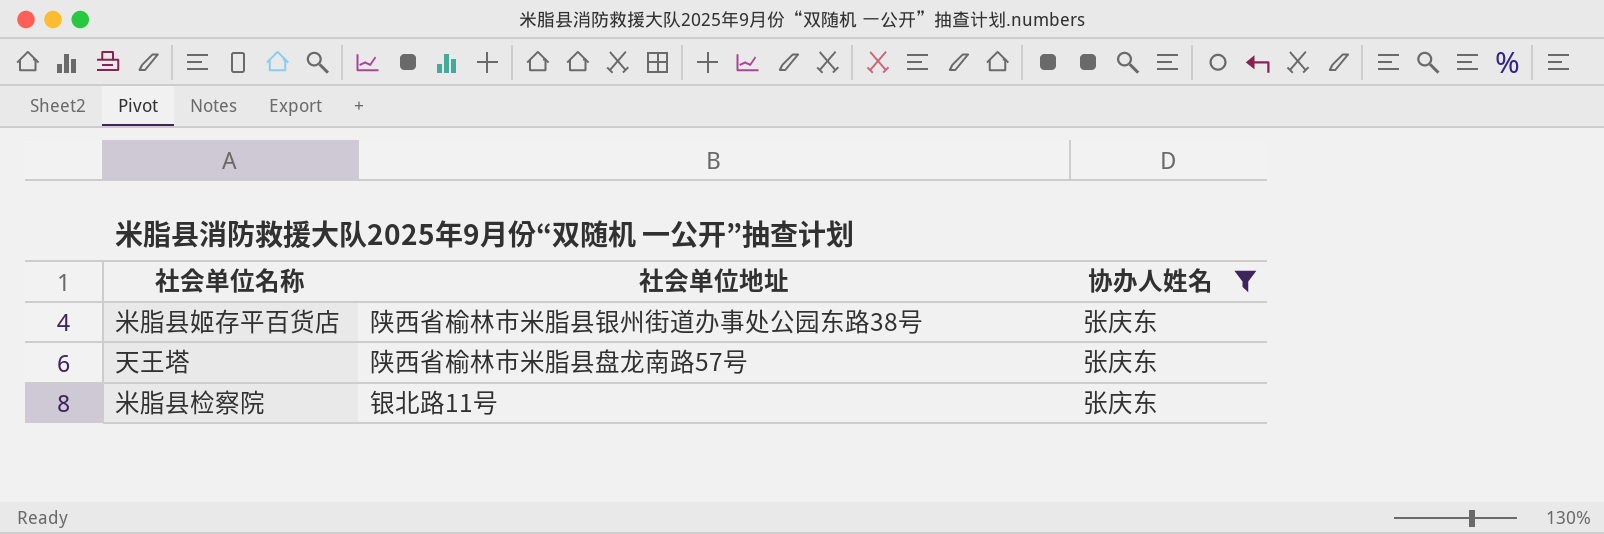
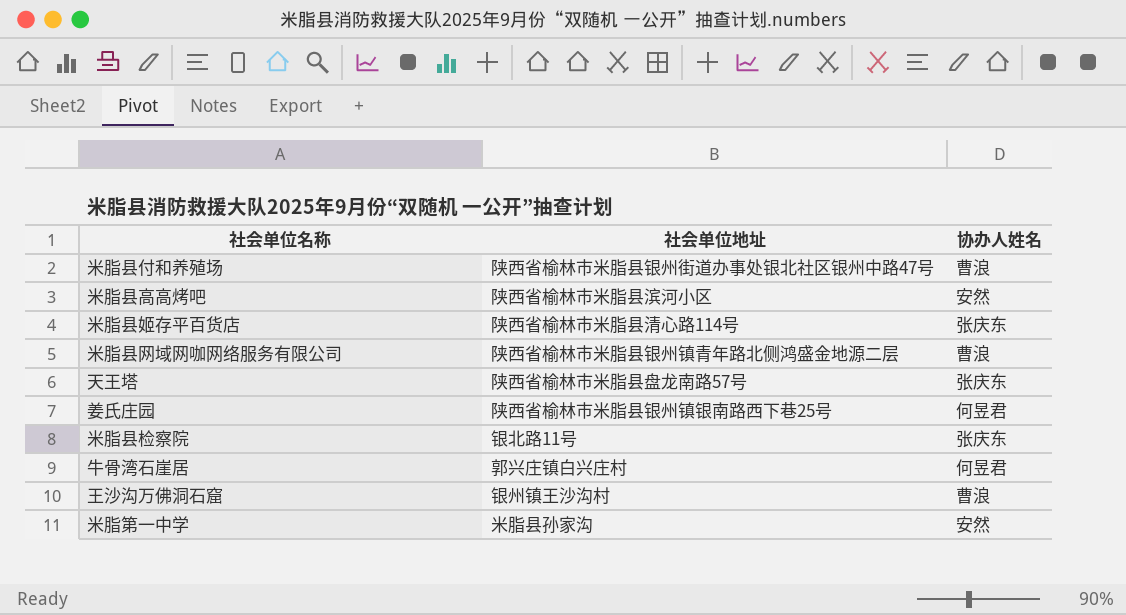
filter: 协办人姓名 = 张庆东 -> none
米脂县姬存平百货店 | 社会单位地址: 陕西省榆林市米脂县银州街道办事处公园东路38号 -> 陕西省榆林市米脂县清心路114号

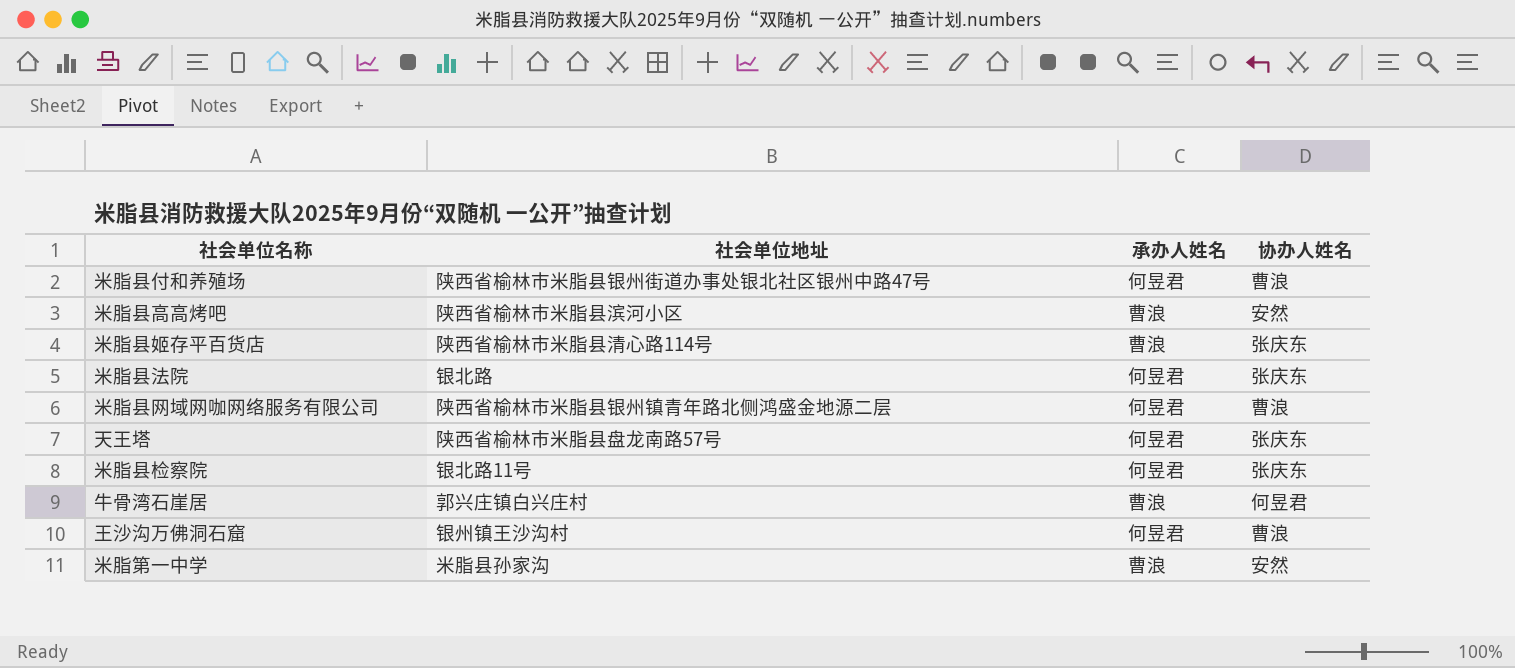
column 承办人姓名 | position: none -> 3
row 姜氏庄园: 陕西省榆林市米脂县银州镇银南路西下巷25号 | 何昱君 -> none
row 米脂县法院: none -> 银北路 | 何昱君 | 张庆东

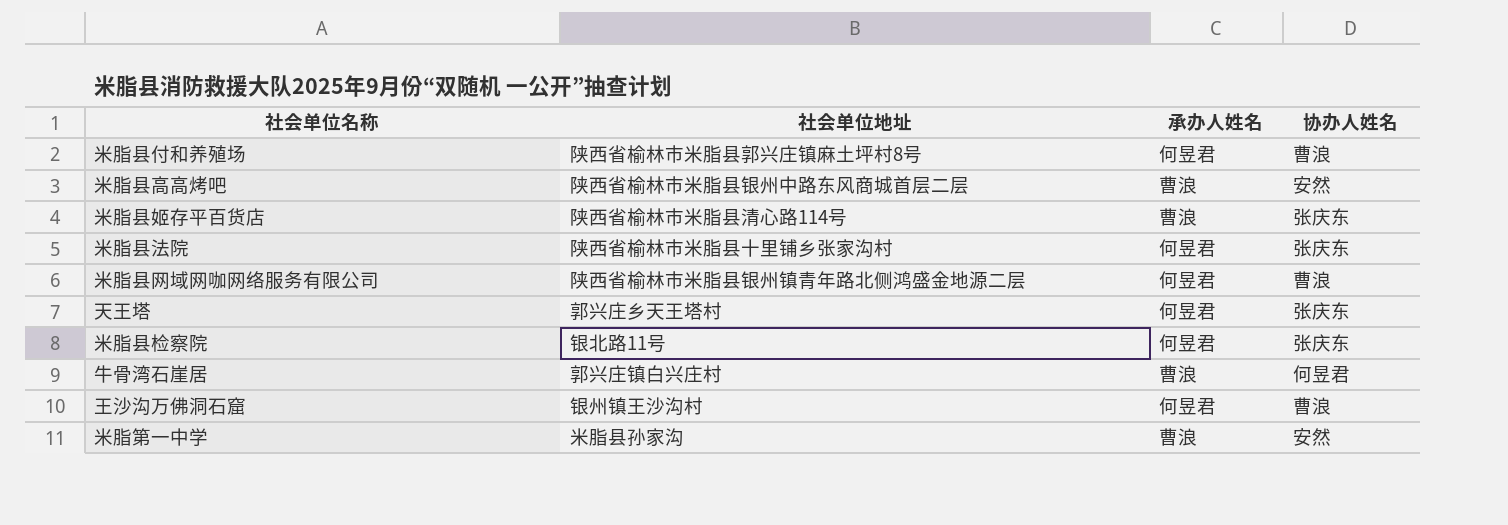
米脂县付和养殖场 | 社会单位地址: 陕西省榆林市米脂县银州街道办事处银北社区银州中路47号 -> 陕西省榆林市米脂县郭兴庄镇麻土坪村8号
米脂县高高烤吧 | 社会单位地址: 陕西省榆林市米脂县滨河小区 -> 陕西省榆林市米脂县银州中路东风商城首层二层
米脂县法院 | 社会单位地址: 银北路 -> 陕西省榆林市米脂县十里铺乡张家沟村
天王塔 | 社会单位地址: 陕西省榆林市米脂县盘龙南路57号 -> 郭兴庄乡天王塔村

